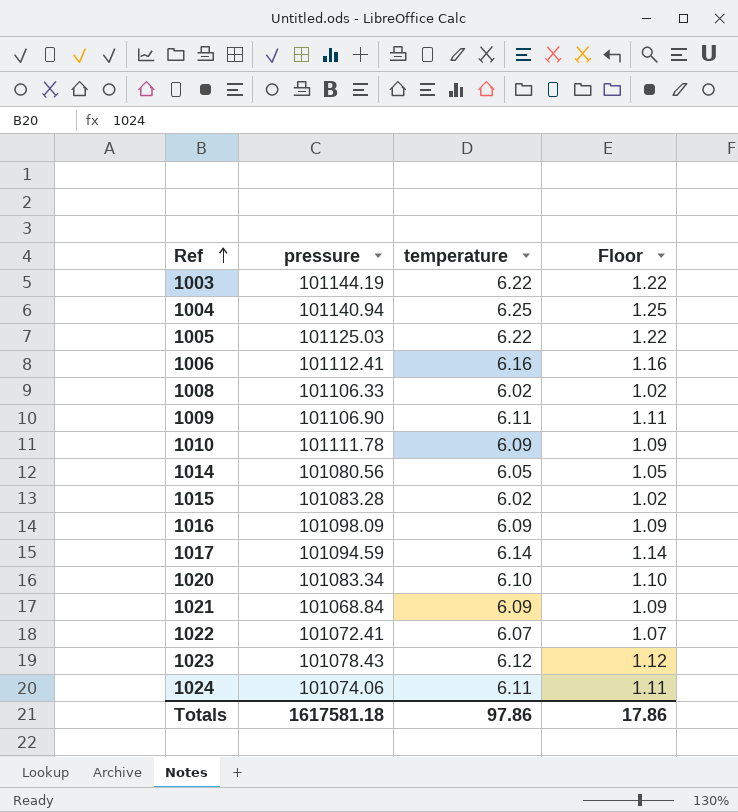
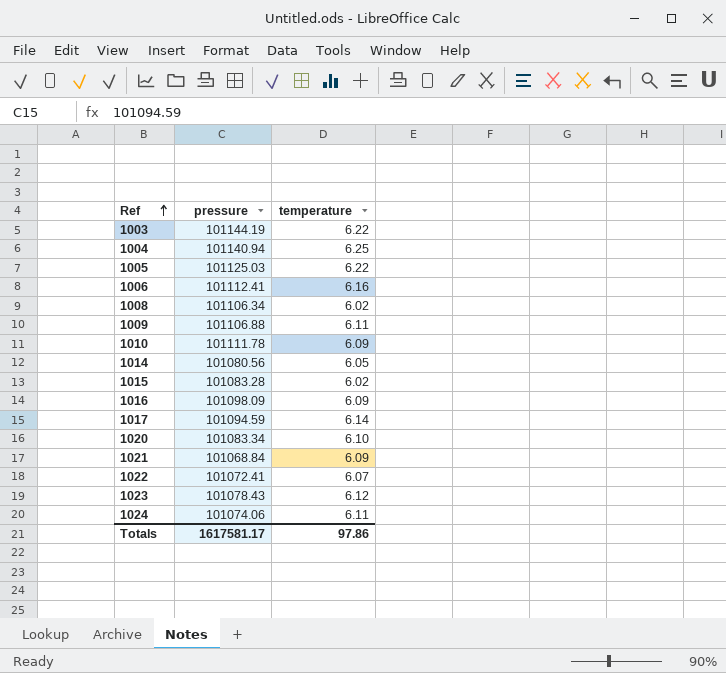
column Floor | formula: [temperature] - 5 -> none
1008 | pressure: 101106.33 -> 101106.34
1009 | pressure: 101106.90 -> 101106.88
Totals | pressure: 1617581.18 -> 1617581.17

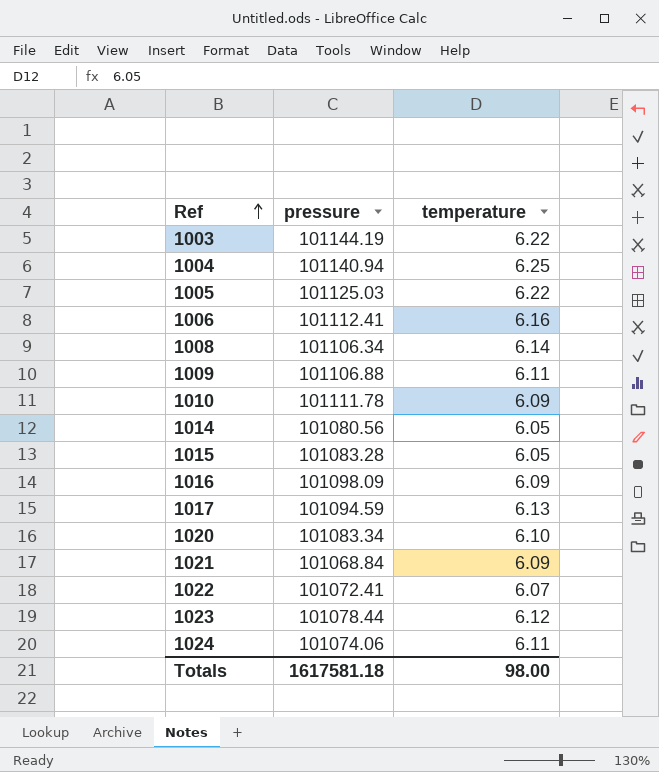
1008 | temperature: 6.02 -> 6.14
1015 | temperature: 6.02 -> 6.05
1017 | temperature: 6.14 -> 6.13
1023 | pressure: 101078.43 -> 101078.44
Totals | pressure: 1617581.17 -> 1617581.18
Totals | temperature: 97.86 -> 98.00

